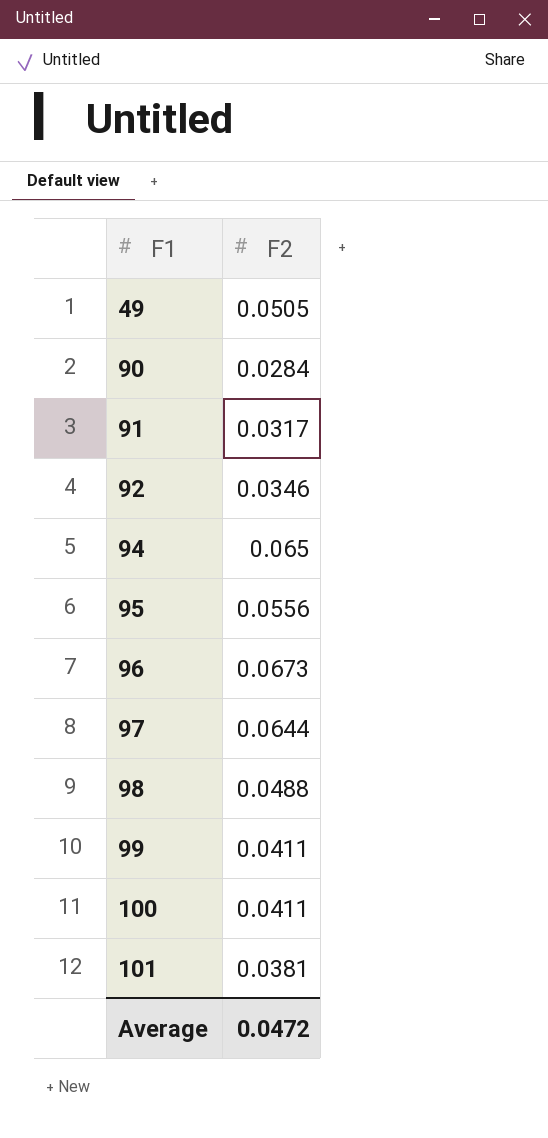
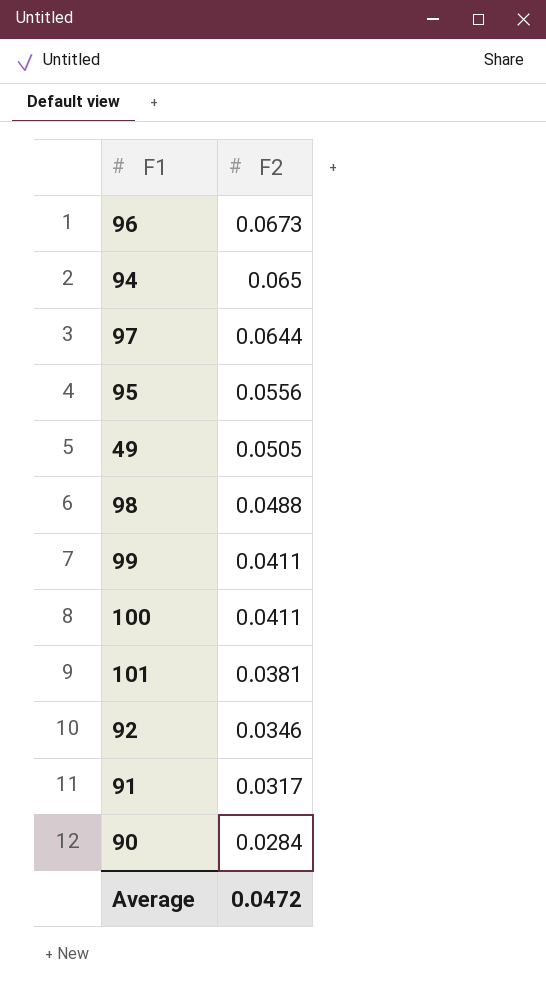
row order: F1 ascending -> F2 descending

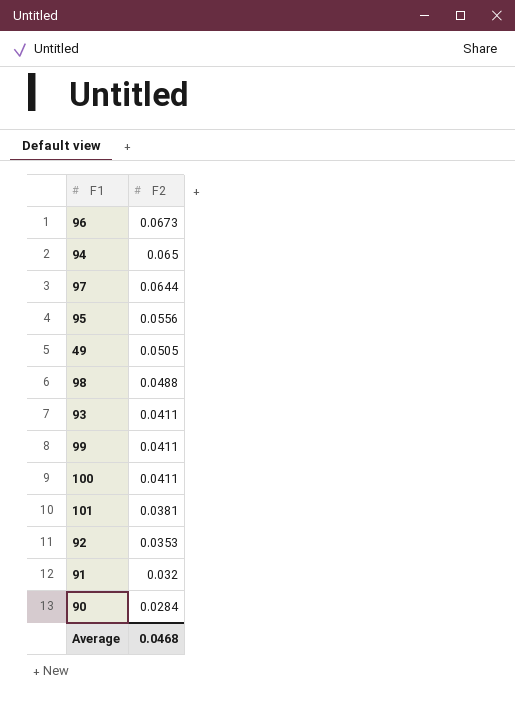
row 93: none -> 0.0411
92 | F2: 0.0346 -> 0.0353
91 | F2: 0.0317 -> 0.032
Average | F2: 0.0472 -> 0.0468

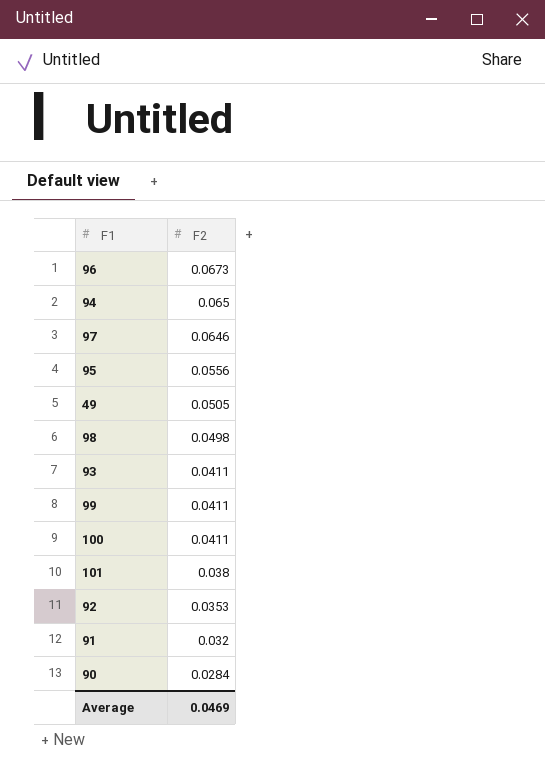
97 | F2: 0.0644 -> 0.0646
98 | F2: 0.0488 -> 0.0498
101 | F2: 0.0381 -> 0.038
Average | F2: 0.0468 -> 0.0469

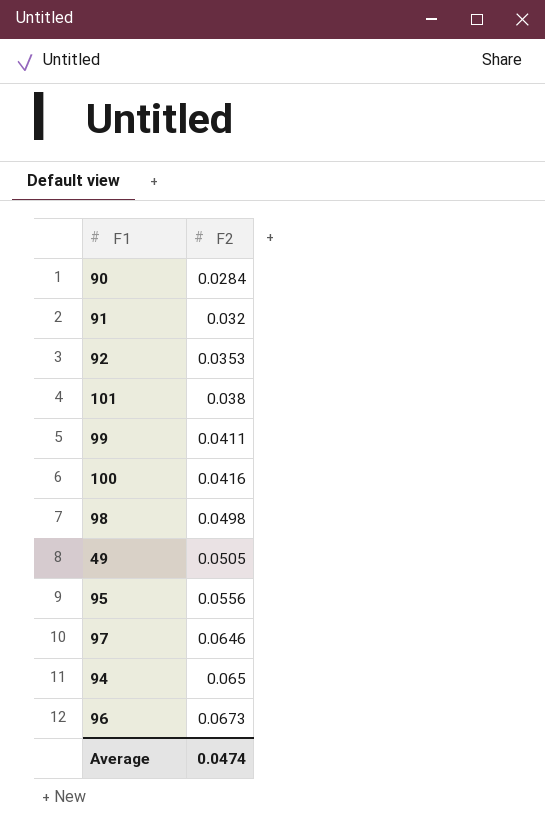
row order: F2 descending -> F2 ascending
row 93: 0.0411 -> none
100 | F2: 0.0411 -> 0.0416
Average | F2: 0.0469 -> 0.0474

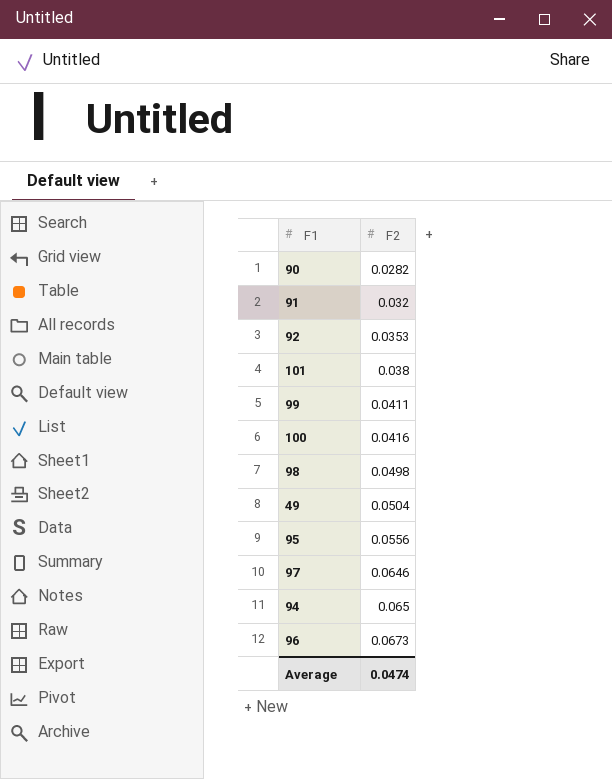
90 | F2: 0.0284 -> 0.0282
49 | F2: 0.0505 -> 0.0504

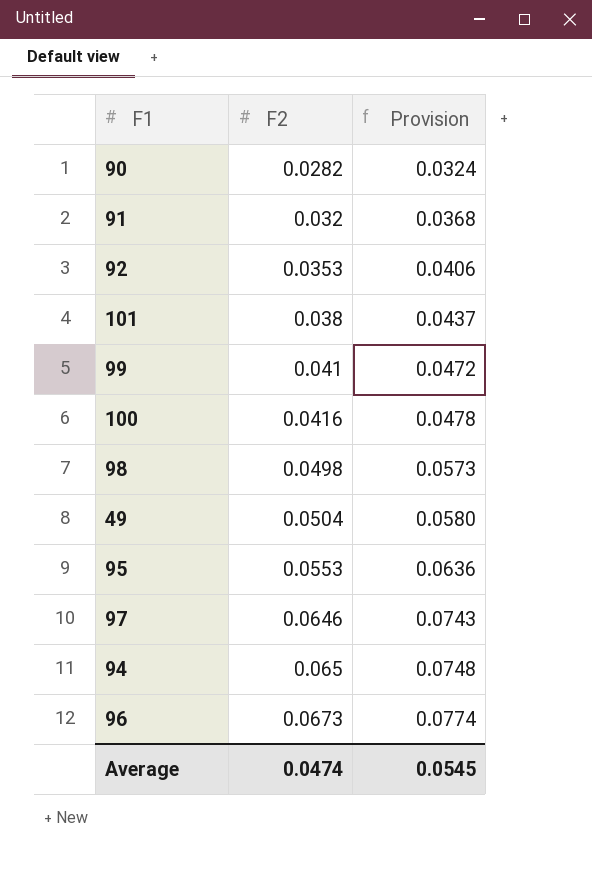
column Provision | formula: none -> [F2] * 1.15
99 | F2: 0.0411 -> 0.041
95 | F2: 0.0556 -> 0.0553

